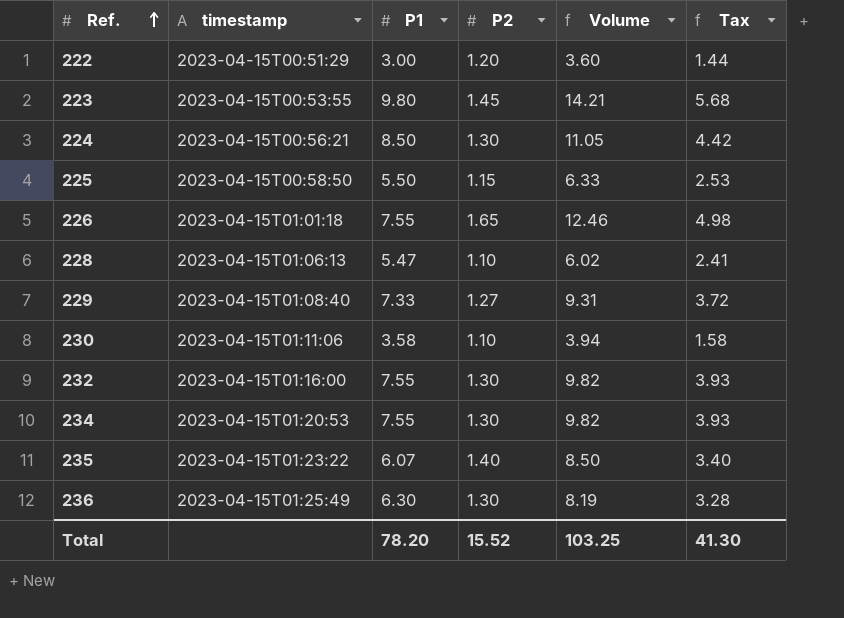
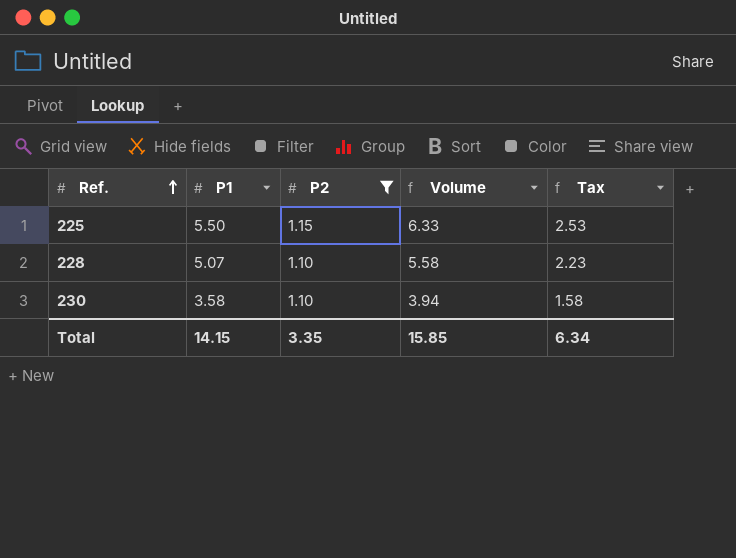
filter: none -> P2 <= 1.15
column timestamp | position: 2 -> none
228 | P1: 5.47 -> 5.07
228 | Volume: 6.02 -> 5.58
228 | Tax: 2.41 -> 2.23
Total | P1: 78.20 -> 14.15
Total | P2: 15.52 -> 3.35
Total | Volume: 103.25 -> 15.85
Total | Tax: 41.30 -> 6.34

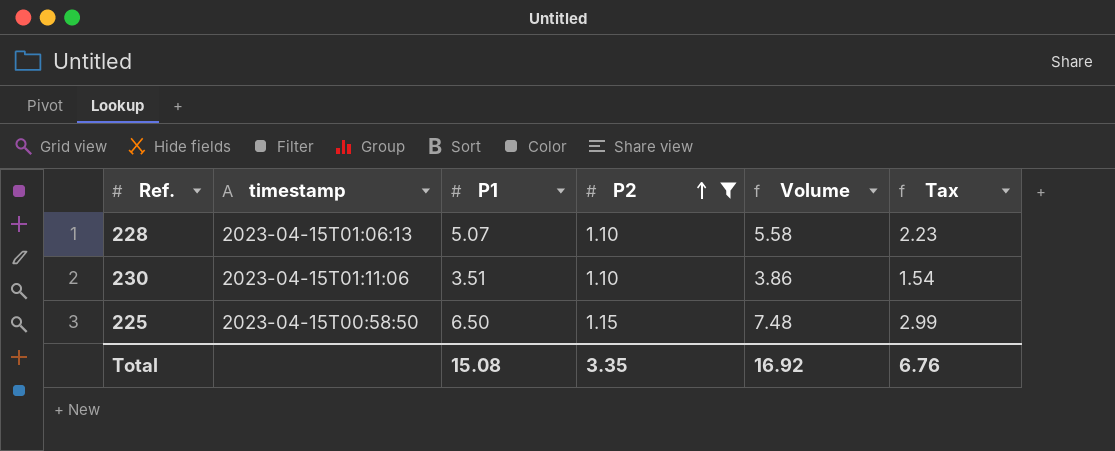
row order: Ref. ascending -> P2 ascending
column timestamp | position: none -> 2
230 | P1: 3.58 -> 3.51
230 | Volume: 3.94 -> 3.86
230 | Tax: 1.58 -> 1.54
225 | P1: 5.50 -> 6.50
225 | Volume: 6.33 -> 7.48
225 | Tax: 2.53 -> 2.99
Total | P1: 14.15 -> 15.08
Total | Volume: 15.85 -> 16.92
Total | Tax: 6.34 -> 6.76

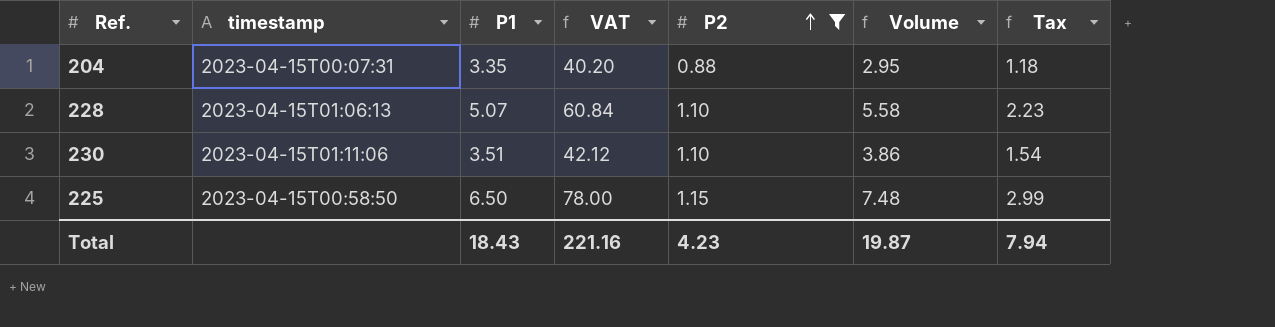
column VAT | formula: none -> [P1] * 12
row 204: none -> 2023-04-15T00:07:31 | 3.35 | 40.20 | 0.88 | 2.95 | 1.18
Total | P1: 15.08 -> 18.43
Total | P2: 3.35 -> 4.23
Total | Volume: 16.92 -> 19.87
Total | Tax: 6.76 -> 7.94

